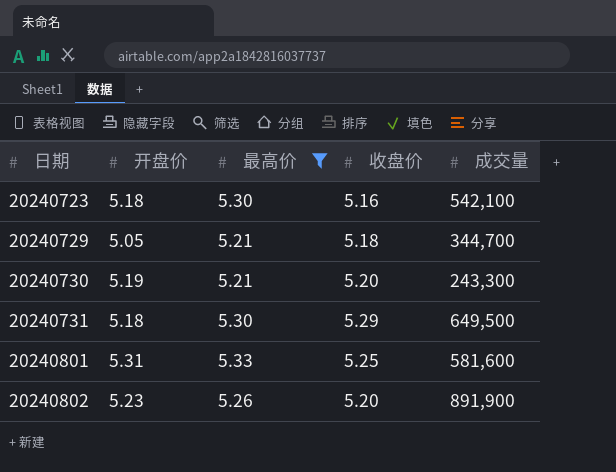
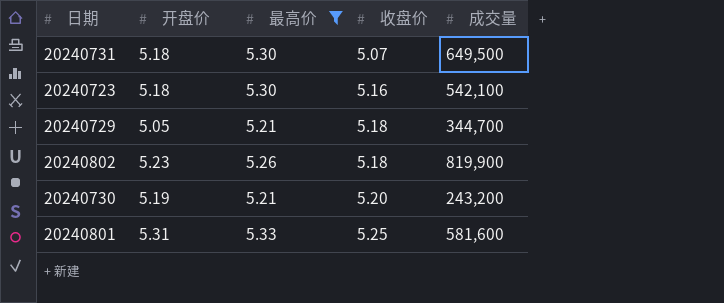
row order: 日期 ascending -> 收盘价 ascending
20240731 | 收盘价: 5.29 -> 5.07
20240802 | 收盘价: 5.20 -> 5.18
20240802 | 成交量: 891,900 -> 819,900
20240730 | 成交量: 243,300 -> 243,200

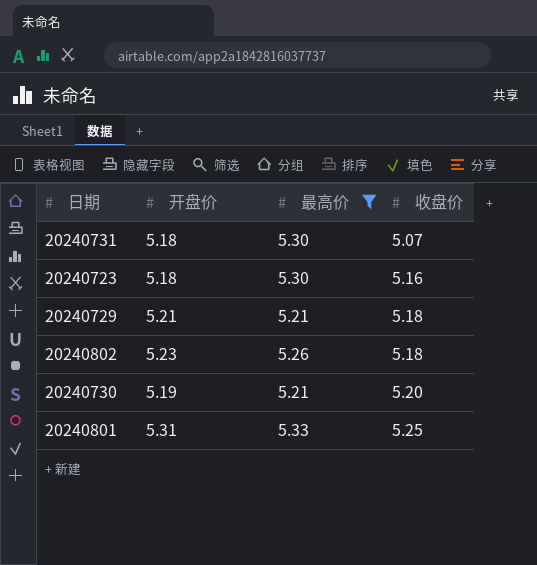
column 成交量 | position: 5 -> none
20240729 | 开盘价: 5.05 -> 5.21

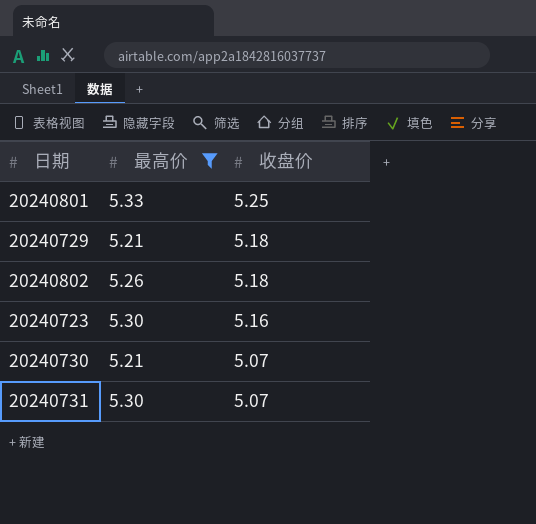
row order: 收盘价 ascending -> 收盘价 descending
column 开盘价 | position: 2 -> none
20240730 | 收盘价: 5.20 -> 5.07

